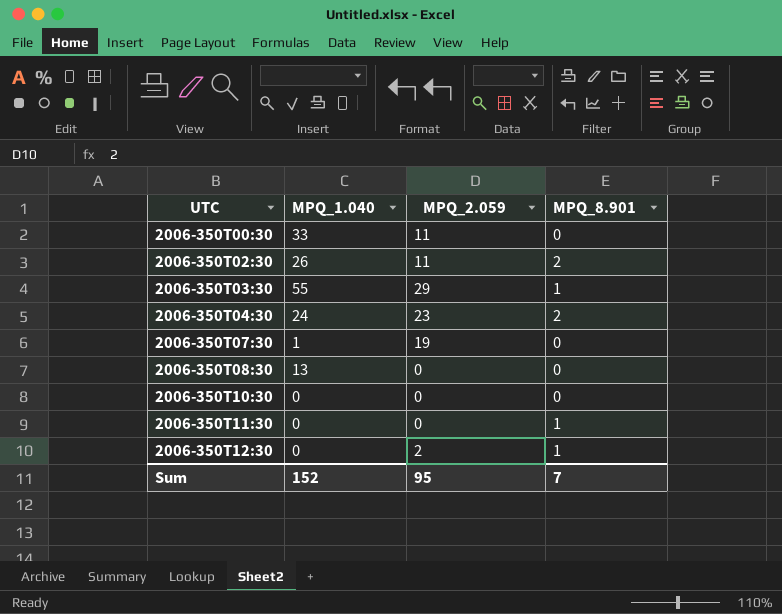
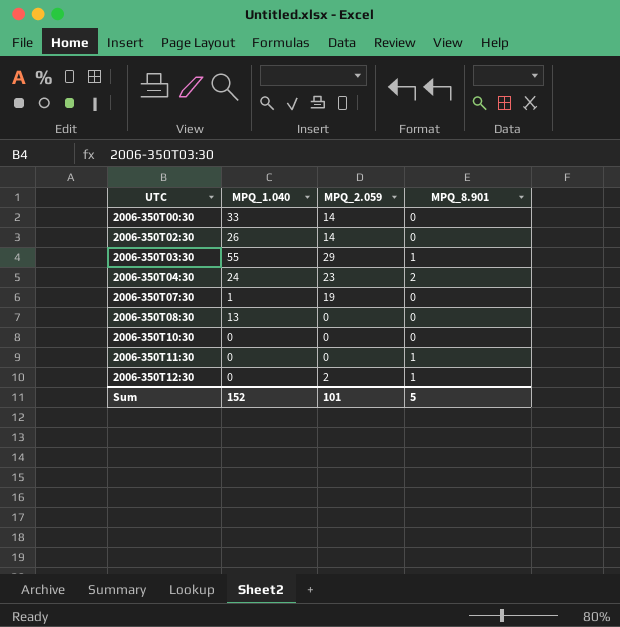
2006-350T00:30 | MPQ_2.059: 11 -> 14
2006-350T02:30 | MPQ_2.059: 11 -> 14
2006-350T02:30 | MPQ_8.901: 2 -> 0
Sum | MPQ_2.059: 95 -> 101
Sum | MPQ_8.901: 7 -> 5

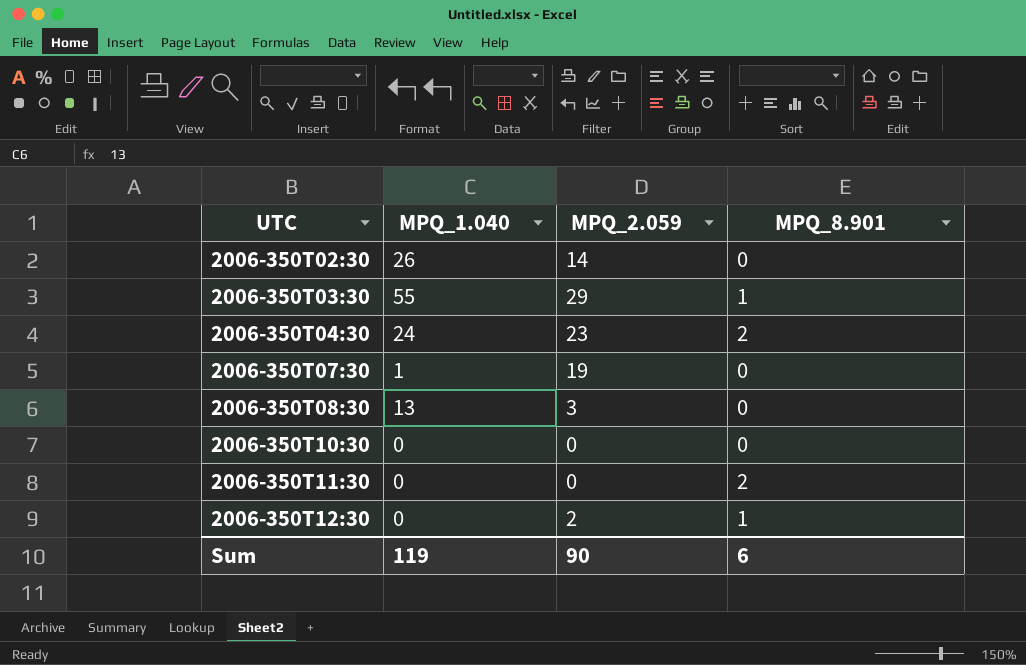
row 2006-350T00:30: 33 | 14 | 0 -> none
2006-350T08:30 | MPQ_2.059: 0 -> 3
2006-350T11:30 | MPQ_8.901: 1 -> 2
Sum | MPQ_1.040: 152 -> 119
Sum | MPQ_2.059: 101 -> 90
Sum | MPQ_8.901: 5 -> 6

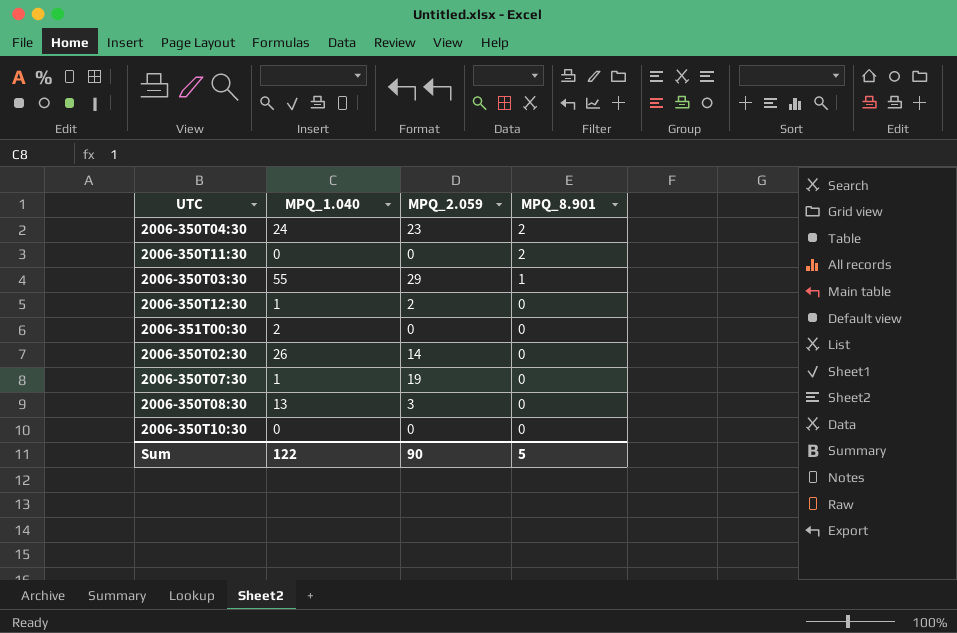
row order: UTC ascending -> MPQ_8.901 descending
2006-350T12:30 | MPQ_1.040: 0 -> 1
2006-350T12:30 | MPQ_8.901: 1 -> 0
row 2006-351T00:30: none -> 2 | 0 | 0
Sum | MPQ_1.040: 119 -> 122
Sum | MPQ_8.901: 6 -> 5

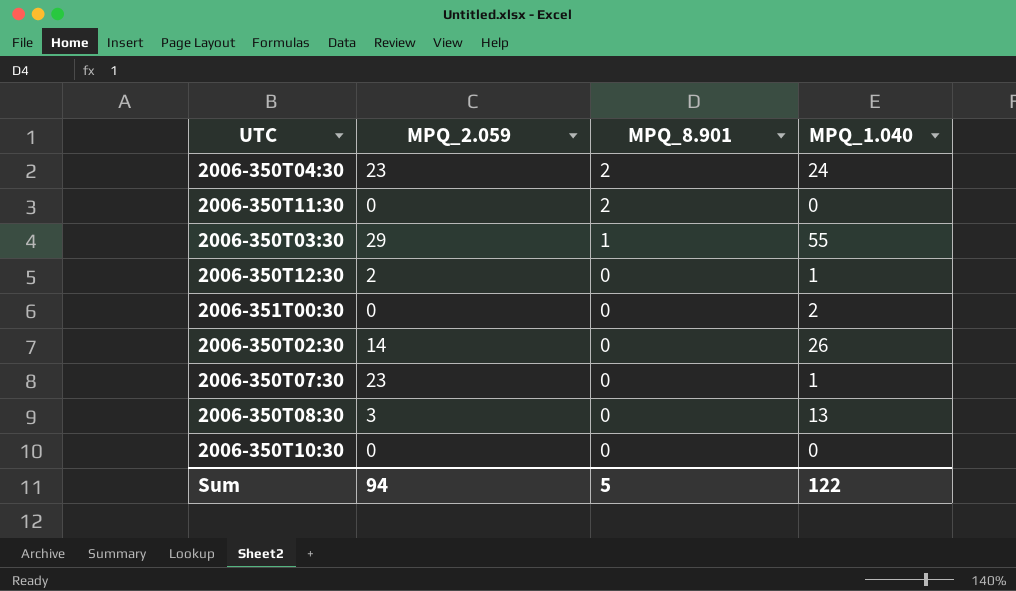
column MPQ_1.040 | position: 2 -> 4
2006-350T07:30 | MPQ_2.059: 19 -> 23
Sum | MPQ_2.059: 90 -> 94

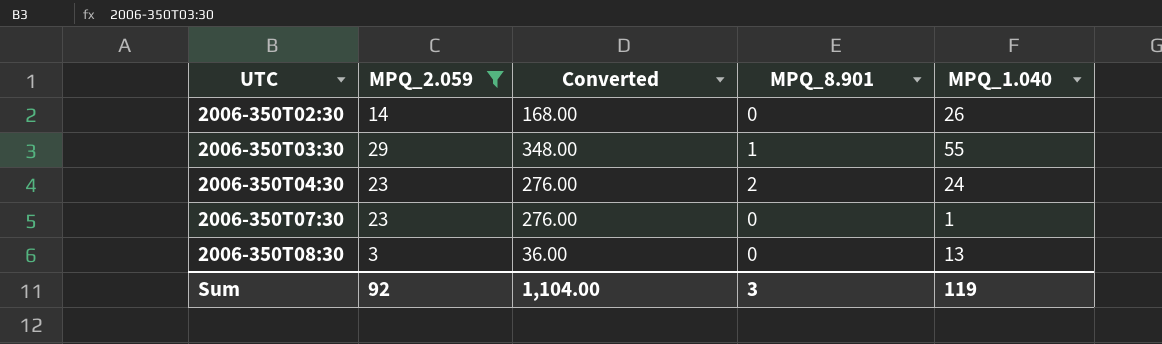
filter: none -> MPQ_2.059 >= 3
row order: MPQ_8.901 descending -> UTC ascending
column Converted | formula: none -> [MPQ_2.059] * 12
Sum | MPQ_2.059: 94 -> 92
Sum | MPQ_8.901: 5 -> 3
Sum | MPQ_1.040: 122 -> 119

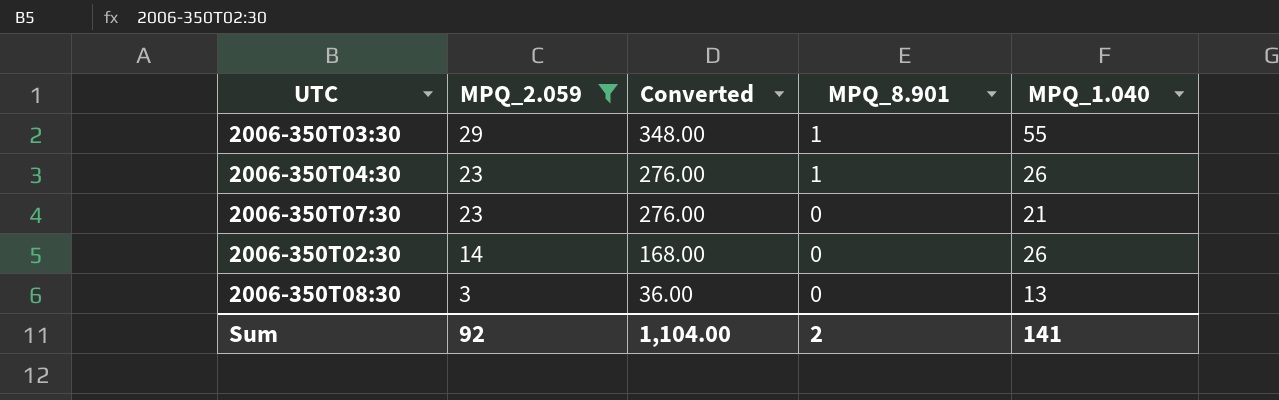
row order: UTC ascending -> MPQ_2.059 descending
2006-350T04:30 | MPQ_8.901: 2 -> 1
2006-350T04:30 | MPQ_1.040: 24 -> 26
2006-350T07:30 | MPQ_1.040: 1 -> 21
Sum | MPQ_8.901: 3 -> 2
Sum | MPQ_1.040: 119 -> 141

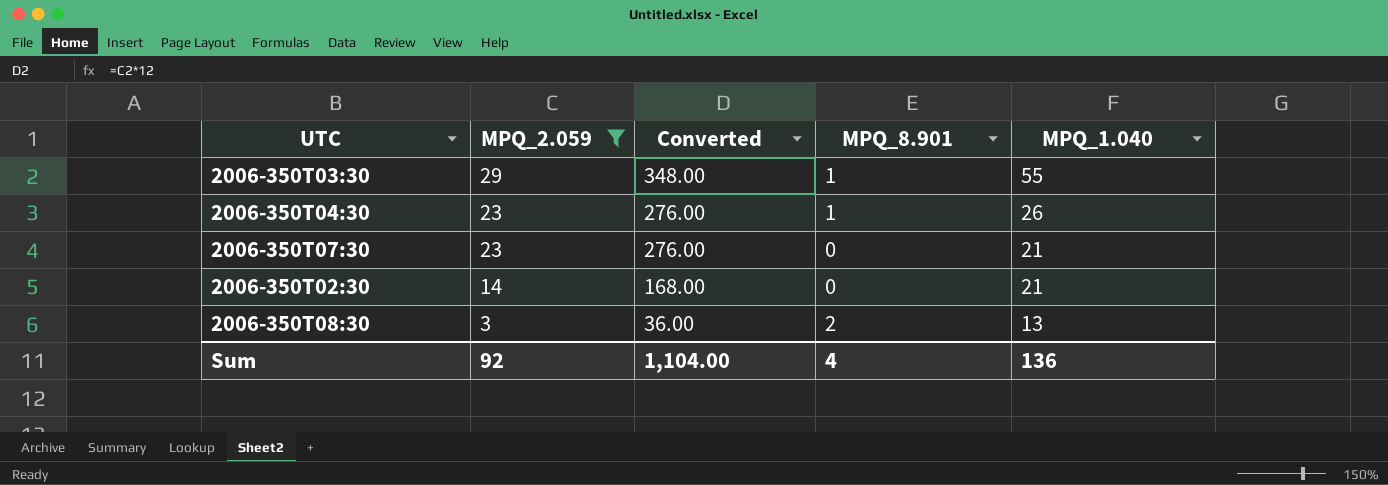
2006-350T02:30 | MPQ_1.040: 26 -> 21
2006-350T08:30 | MPQ_8.901: 0 -> 2
Sum | MPQ_8.901: 2 -> 4
Sum | MPQ_1.040: 141 -> 136

